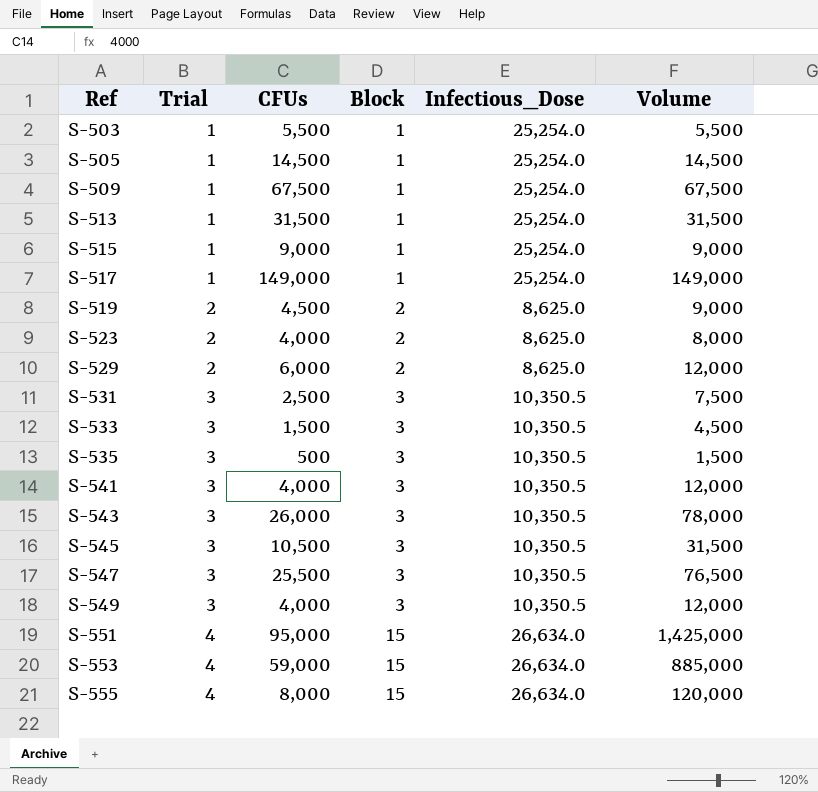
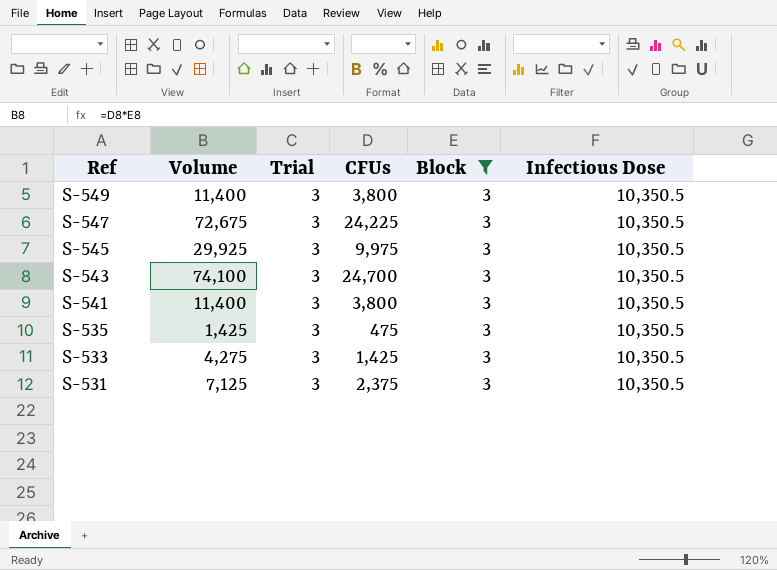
filter: none -> Block = 3
row order: Ref ascending -> Ref descending
column Volume | position: 6 -> 2
column name: Infectious_Dose -> Infectious Dose
S-549 | Volume: 12,000 -> 11,400
S-549 | CFUs: 4,000 -> 3,800
S-547 | Volume: 76,500 -> 72,675
S-547 | CFUs: 25,500 -> 24,225
S-545 | Volume: 31,500 -> 29,925
S-545 | CFUs: 10,500 -> 9,975
S-543 | Volume: 78,000 -> 74,100
S-543 | CFUs: 26,000 -> 24,700
S-541 | Volume: 12,000 -> 11,400
S-541 | CFUs: 4,000 -> 3,800
S-535 | Volume: 1,500 -> 1,425
S-535 | CFUs: 500 -> 475
S-533 | Volume: 4,500 -> 4,275
S-533 | CFUs: 1,500 -> 1,425
S-531 | Volume: 7,500 -> 7,125
S-531 | CFUs: 2,500 -> 2,375

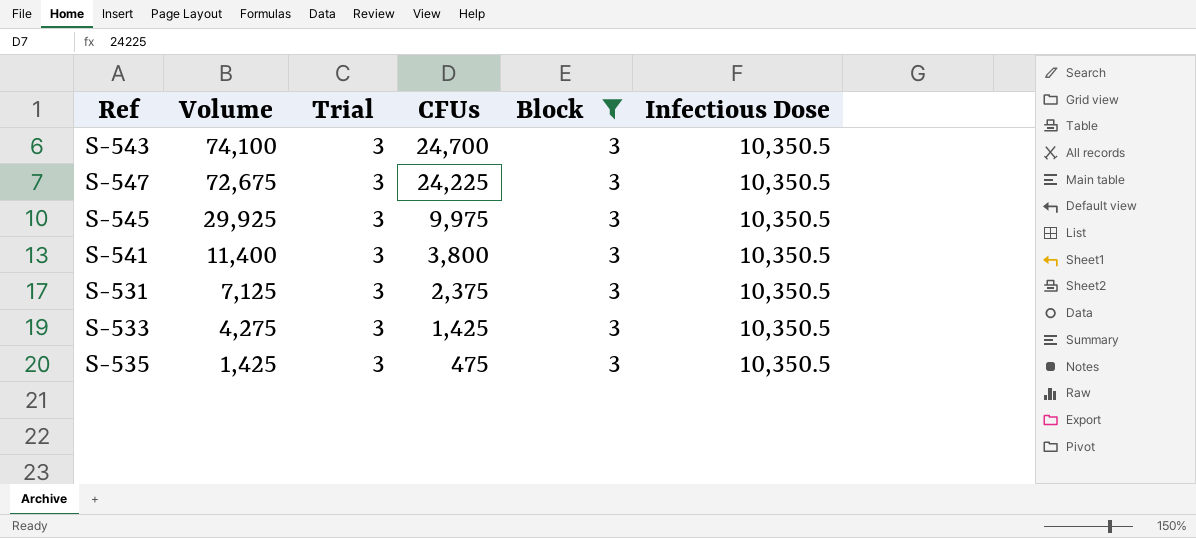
row order: Ref descending -> Volume descending
row S-549: 11,400 | 3 | 3,800 | 3 | 10,350.5 -> none

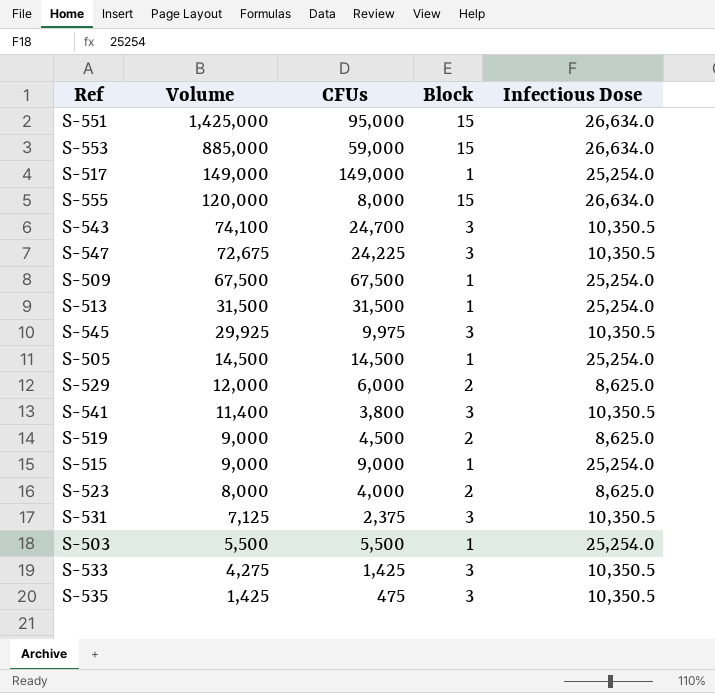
filter: Block = 3 -> none
column Trial | position: 3 -> none

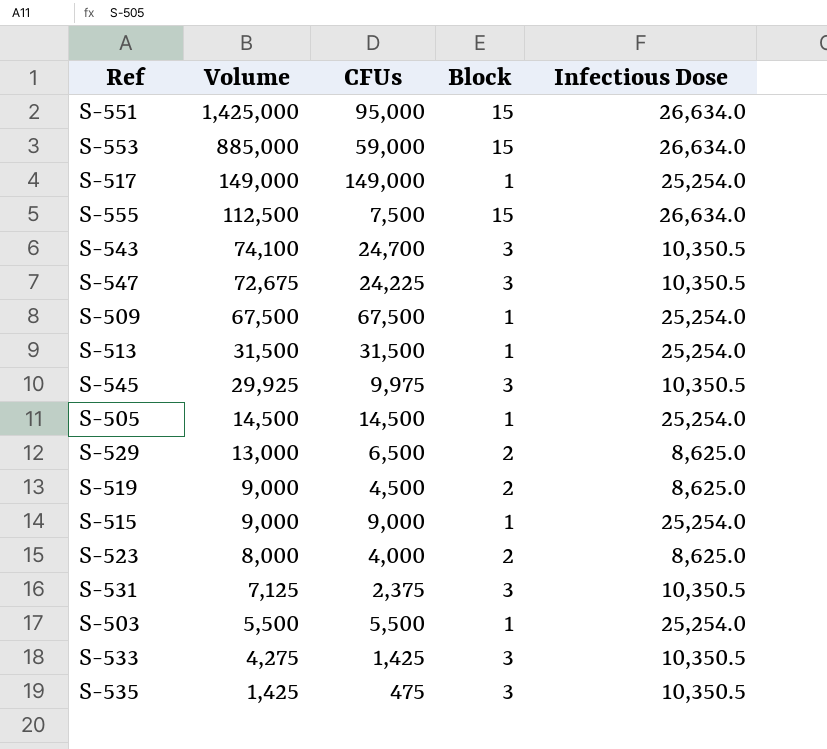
row S-541: 11,400 | 3,800 | 3 | 10,350.5 -> none
S-555 | Volume: 120,000 -> 112,500
S-555 | CFUs: 8,000 -> 7,500
S-529 | Volume: 12,000 -> 13,000
S-529 | CFUs: 6,000 -> 6,500

